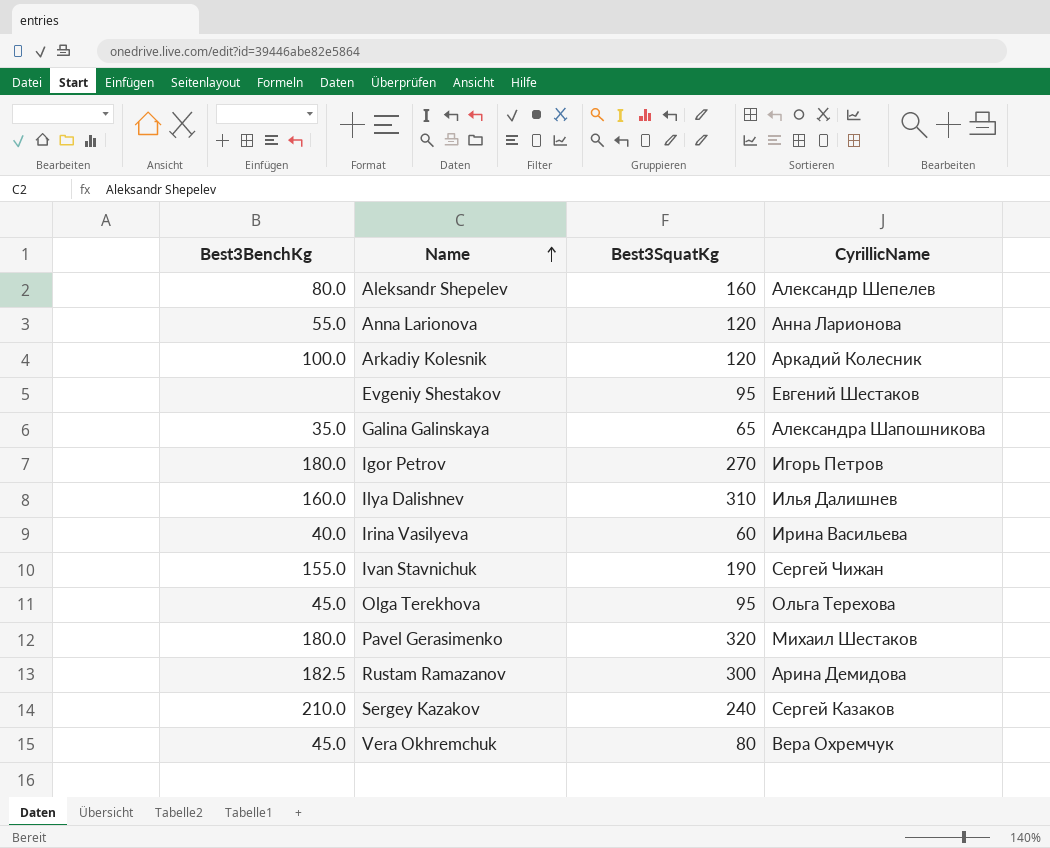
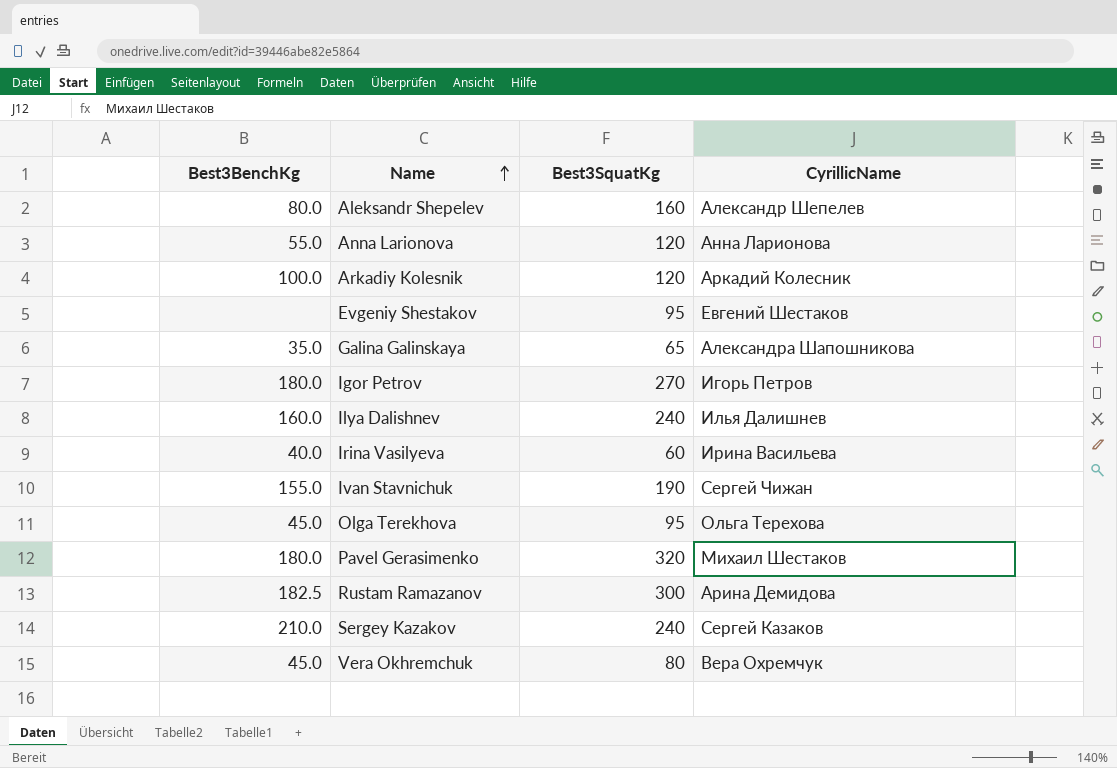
Ilya Dalishnev | Best3SquatKg: 310 -> 240

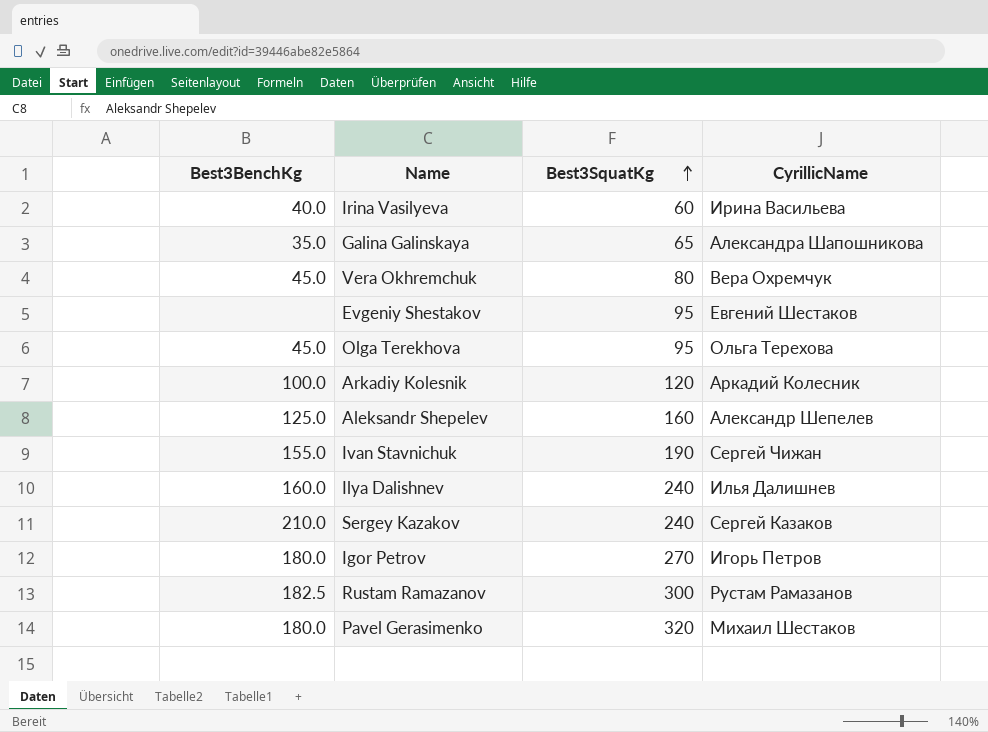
row order: Name ascending -> Best3SquatKg ascending
row Anna Larionova: 55.0 | 120 | Анна Ларионова -> none
Aleksandr Shepelev | Best3BenchKg: 80.0 -> 125.0
Rustam Ramazanov | CyrillicName: Арина Демидова -> Рустам Рамазанов

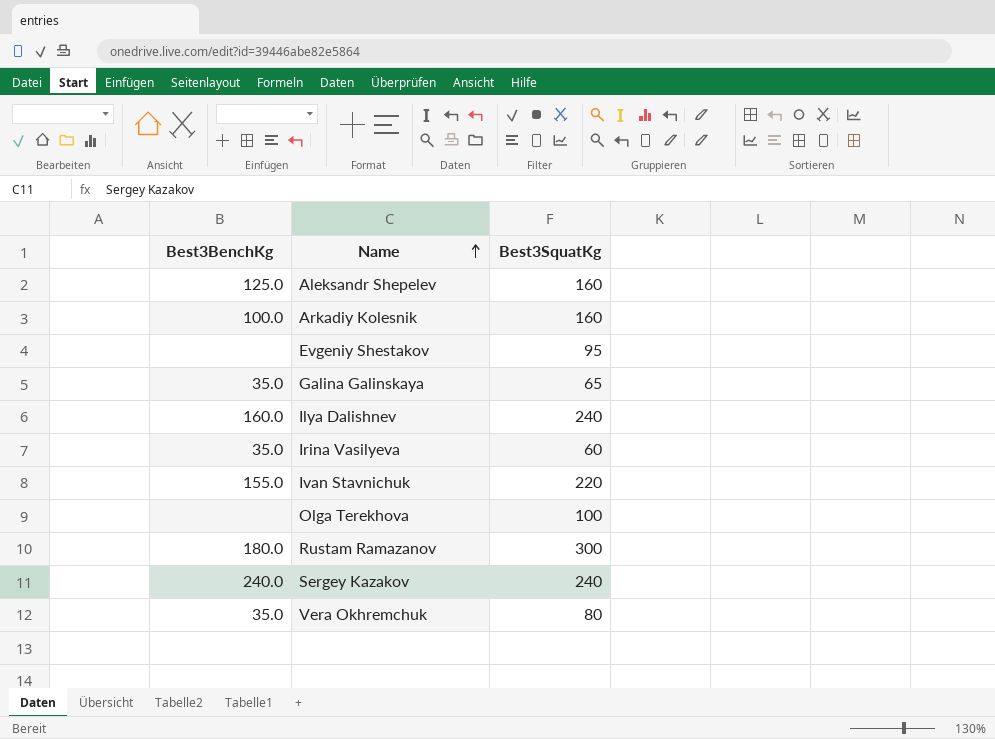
row order: Best3SquatKg ascending -> Name ascending
column CyrillicName | position: 4 -> none
row Igor Petrov: 180.0 | 270 | Игорь Петров -> none
row Pavel Gerasimenko: 180.0 | 320 | Михаил Шестаков -> none
Arkadiy Kolesnik | Best3SquatKg: 120 -> 160
Irina Vasilyeva | Best3BenchKg: 40.0 -> 35.0
Ivan Stavnichuk | Best3SquatKg: 190 -> 220
Olga Terekhova | Best3BenchKg: 45.0 -> none
Olga Terekhova | Best3SquatKg: 95 -> 100
Rustam Ramazanov | Best3BenchKg: 182.5 -> 180.0
Sergey Kazakov | Best3BenchKg: 210.0 -> 240.0
Vera Okhremchuk | Best3BenchKg: 45.0 -> 35.0

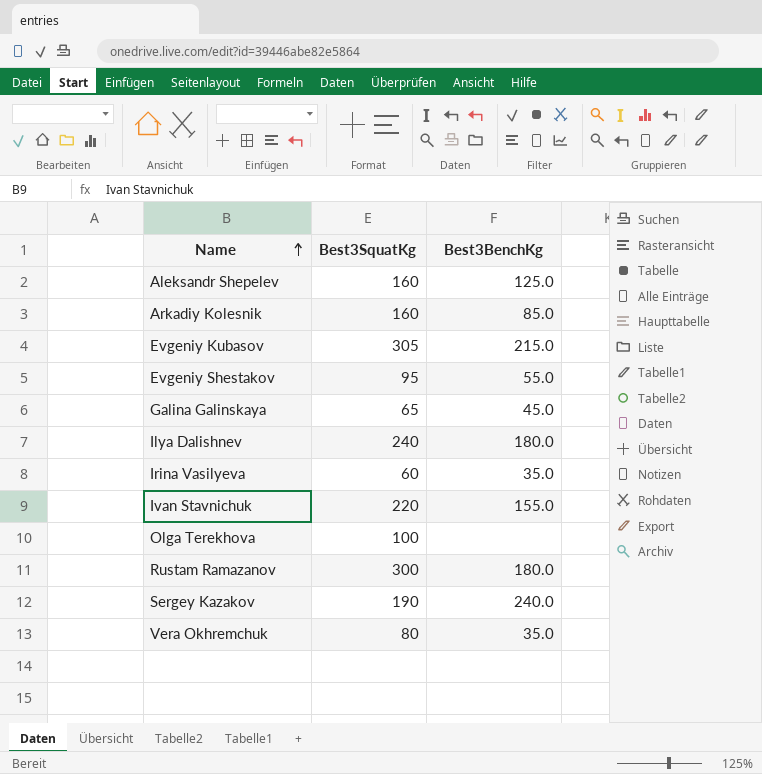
column Best3BenchKg | position: 1 -> 3
Arkadiy Kolesnik | Best3BenchKg: 100.0 -> 85.0
row Evgeniy Kubasov: none -> 305 | 215.0
Evgeniy Shestakov | Best3BenchKg: none -> 55.0
Galina Galinskaya | Best3BenchKg: 35.0 -> 45.0
Ilya Dalishnev | Best3BenchKg: 160.0 -> 180.0
Sergey Kazakov | Best3SquatKg: 240 -> 190

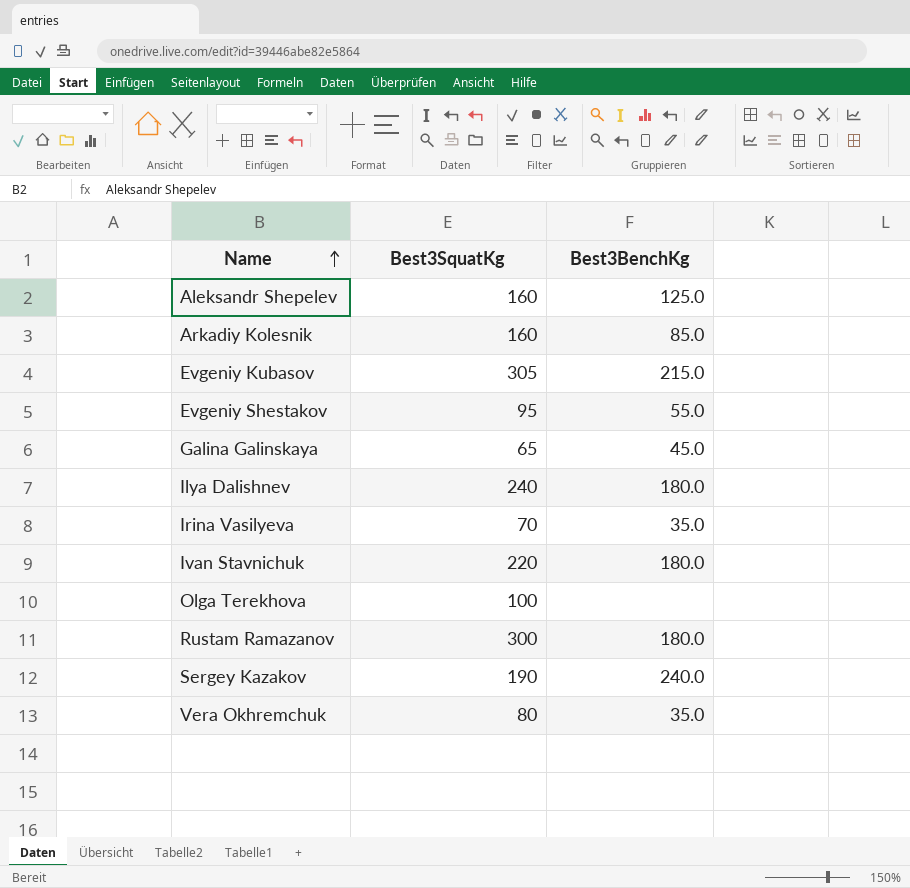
Irina Vasilyeva | Best3SquatKg: 60 -> 70
Ivan Stavnichuk | Best3BenchKg: 155.0 -> 180.0

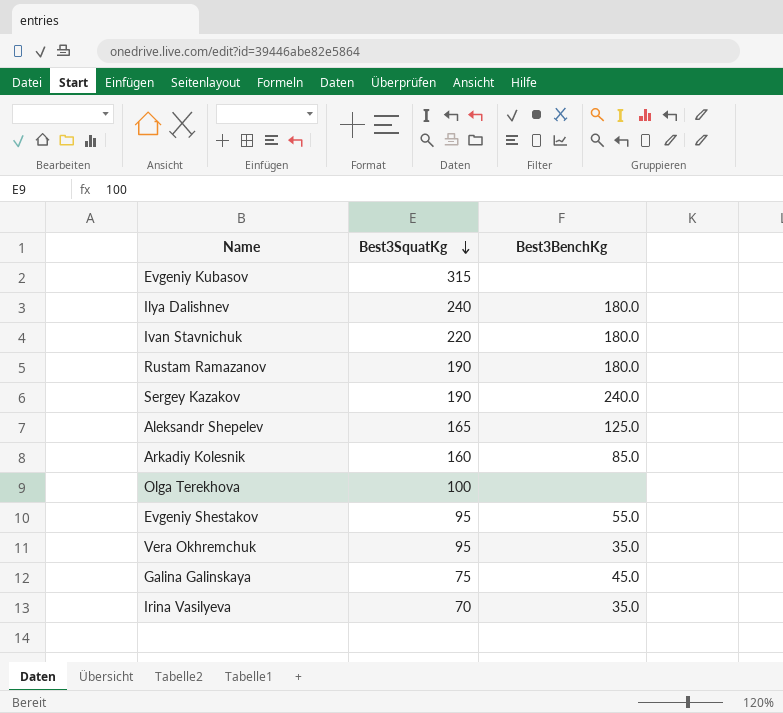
row order: Name ascending -> Best3SquatKg descending
Evgeniy Kubasov | Best3SquatKg: 305 -> 315
Evgeniy Kubasov | Best3BenchKg: 215.0 -> none
Rustam Ramazanov | Best3SquatKg: 300 -> 190
Aleksandr Shepelev | Best3SquatKg: 160 -> 165
Vera Okhremchuk | Best3SquatKg: 80 -> 95
Galina Galinskaya | Best3SquatKg: 65 -> 75

